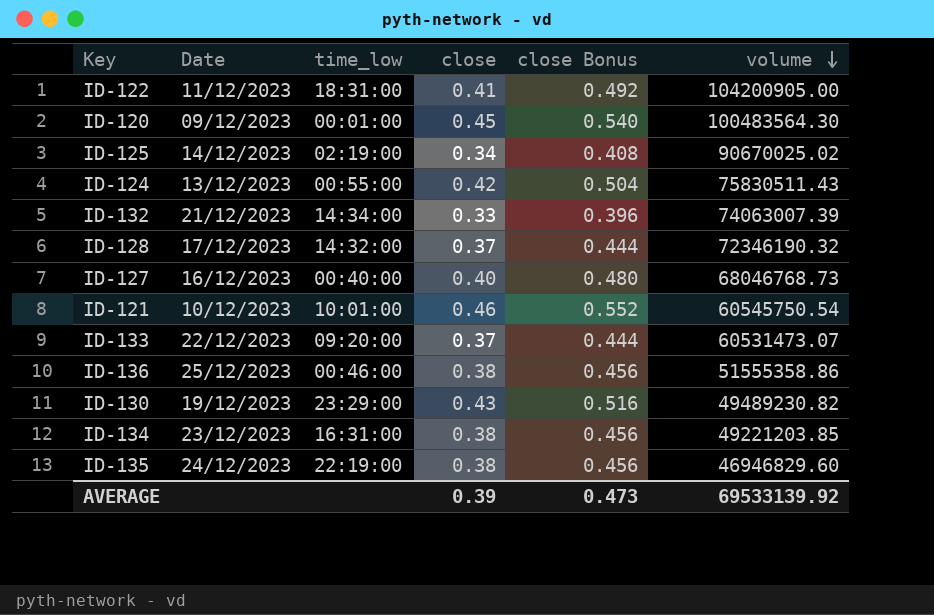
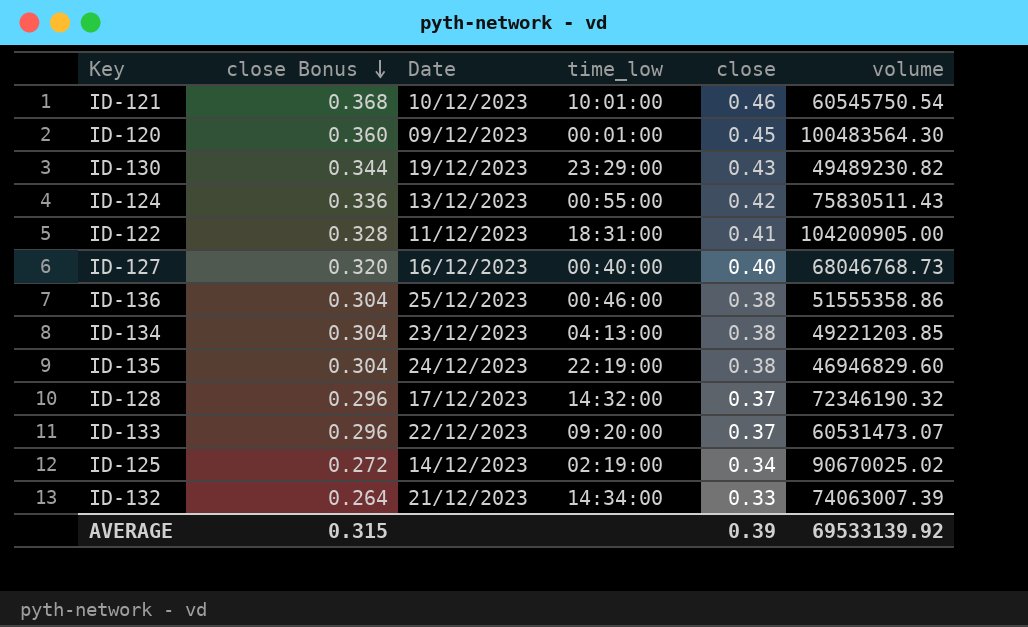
row order: volume descending -> close Bonus descending
column close Bonus | formula: [close] * 1.2 -> [close] * 0.8
column close Bonus | position: 5 -> 2
ID-134 | time_low: 16:31:00 -> 04:13:00
AVERAGE | close Bonus: 0.473 -> 0.315

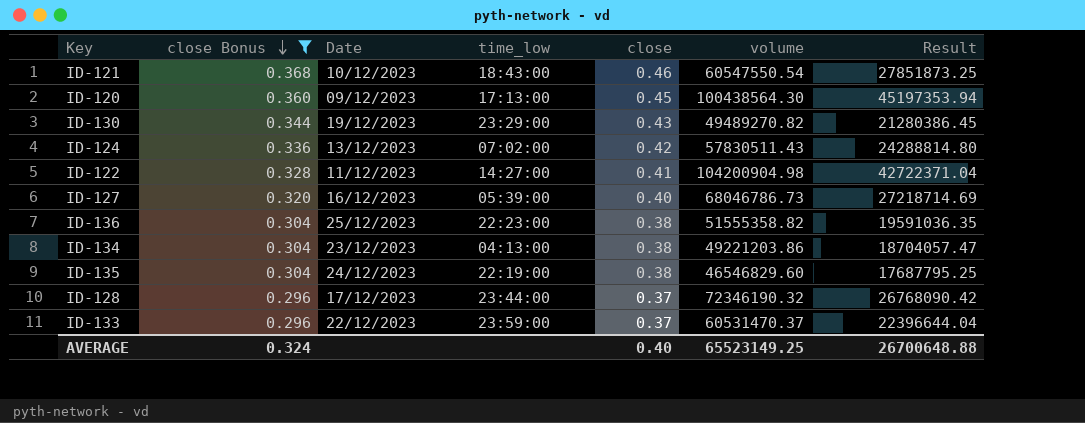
filter: none -> close Bonus >= 0.296
column Result | formula: none -> [close] * [volume]
ID-121 | time_low: 10:01:00 -> 18:43:00
ID-121 | volume: 60545750.54 -> 60547550.54
ID-120 | time_low: 00:01:00 -> 17:13:00
ID-120 | volume: 100483564.30 -> 100438564.30
ID-130 | volume: 49489230.82 -> 49489270.82
ID-124 | time_low: 00:55:00 -> 07:02:00
ID-124 | volume: 75830511.43 -> 57830511.43
ID-122 | time_low: 18:31:00 -> 14:27:00
ID-122 | volume: 104200905.00 -> 104200904.98
ID-127 | time_low: 00:40:00 -> 05:39:00
ID-127 | volume: 68046768.73 -> 68046786.73
ID-136 | time_low: 00:46:00 -> 22:23:00
ID-136 | volume: 51555358.86 -> 51555358.82
ID-134 | volume: 49221203.85 -> 49221203.86
ID-135 | volume: 46946829.60 -> 46546829.60
ID-128 | time_low: 14:32:00 -> 23:44:00
ID-133 | time_low: 09:20:00 -> 23:59:00
ID-133 | volume: 60531473.07 -> 60531470.37
AVERAGE | close Bonus: 0.315 -> 0.324
AVERAGE | close: 0.39 -> 0.40
AVERAGE | volume: 69533139.92 -> 65523149.25

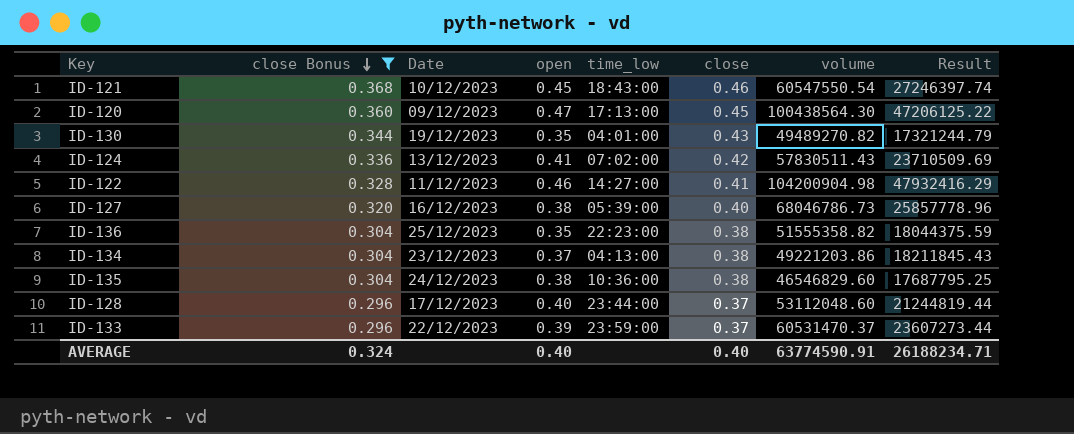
column open | position: none -> 4
column Result | formula: [close] * [volume] -> [open] * [volume]
ID-130 | time_low: 23:29:00 -> 04:01:00
ID-135 | time_low: 22:19:00 -> 10:36:00
ID-128 | volume: 72346190.32 -> 53112048.60
AVERAGE | volume: 65523149.25 -> 63774590.91
AVERAGE | Result: 26700648.88 -> 26188234.71

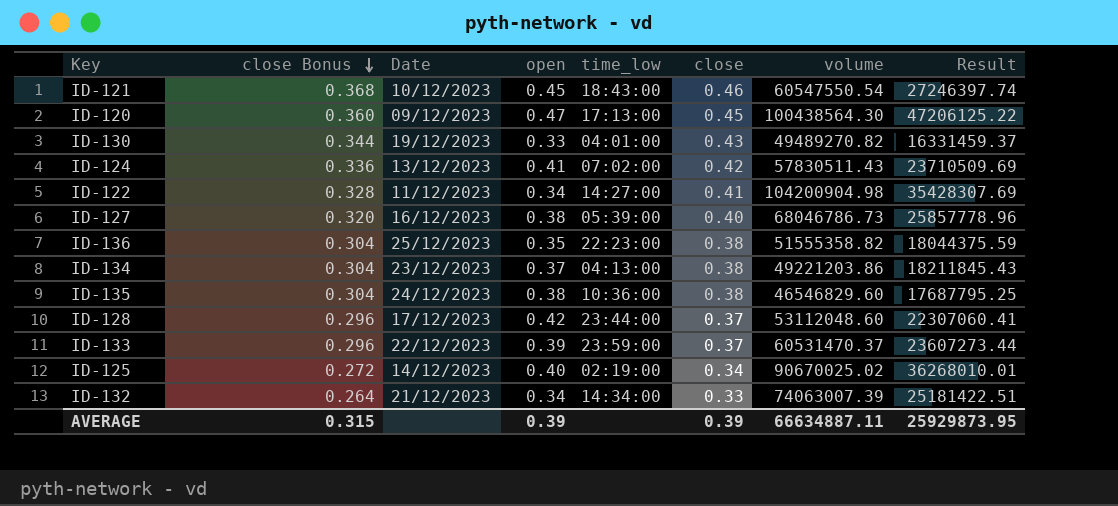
filter: close Bonus >= 0.296 -> none
ID-130 | open: 0.35 -> 0.33
ID-130 | Result: 17321244.79 -> 16331459.37
ID-122 | open: 0.46 -> 0.34
ID-122 | Result: 47932416.29 -> 35428307.69
ID-128 | open: 0.40 -> 0.42
ID-128 | Result: 21244819.44 -> 22307060.41
AVERAGE | close Bonus: 0.324 -> 0.315
AVERAGE | open: 0.40 -> 0.39
AVERAGE | close: 0.40 -> 0.39
AVERAGE | volume: 63774590.91 -> 66634887.11
AVERAGE | Result: 26188234.71 -> 25929873.95

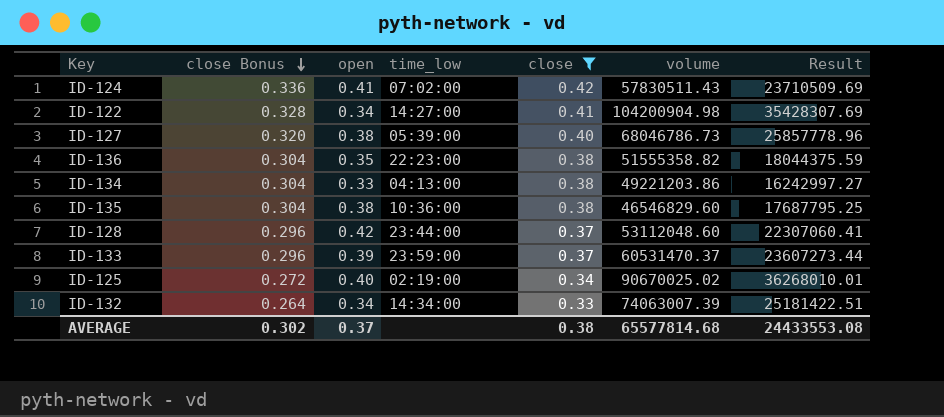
filter: none -> close <= 0.42
column Date | position: 3 -> none
ID-134 | open: 0.37 -> 0.33
ID-134 | Result: 18211845.43 -> 16242997.27
AVERAGE | close Bonus: 0.315 -> 0.302
AVERAGE | open: 0.39 -> 0.37
AVERAGE | close: 0.39 -> 0.38
AVERAGE | volume: 66634887.11 -> 65577814.68
AVERAGE | Result: 25929873.95 -> 24433553.08

